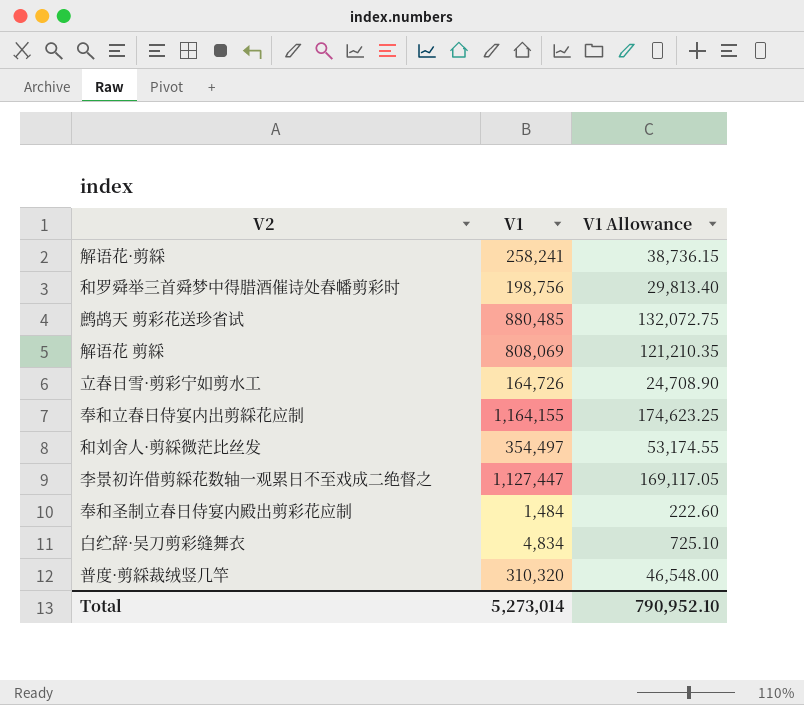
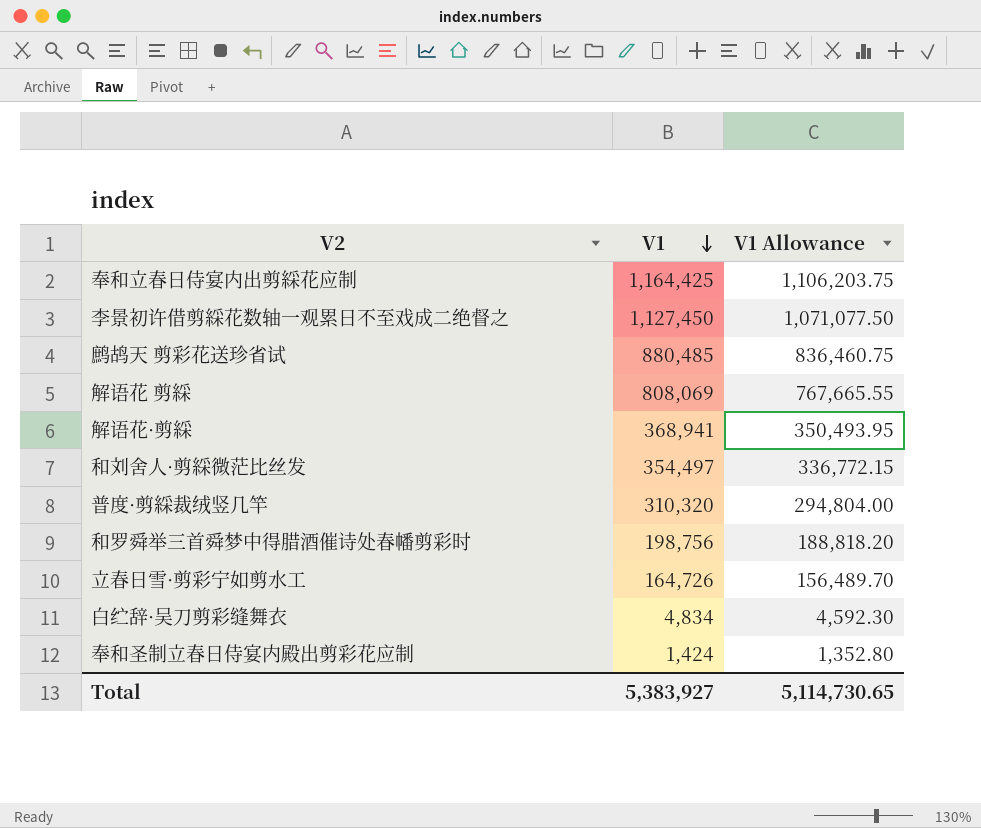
row order: none -> V1 descending
column V1 Allowance | formula: [V1] * 0.15 -> [V1] * 0.95
奉和立春日侍宴内出剪綵花应制 | V1: 1,164,155 -> 1,164,425
李景初许借剪綵花数轴一观累日不至戏成二绝督之 | V1: 1,127,447 -> 1,127,450
解语花·剪綵 | V1: 258,241 -> 368,941
奉和圣制立春日侍宴内殿出剪彩花应制 | V1: 1,484 -> 1,424
Total | V1: 5,273,014 -> 5,383,927
Total | V1 Allowance: 790,952.10 -> 5,114,730.65

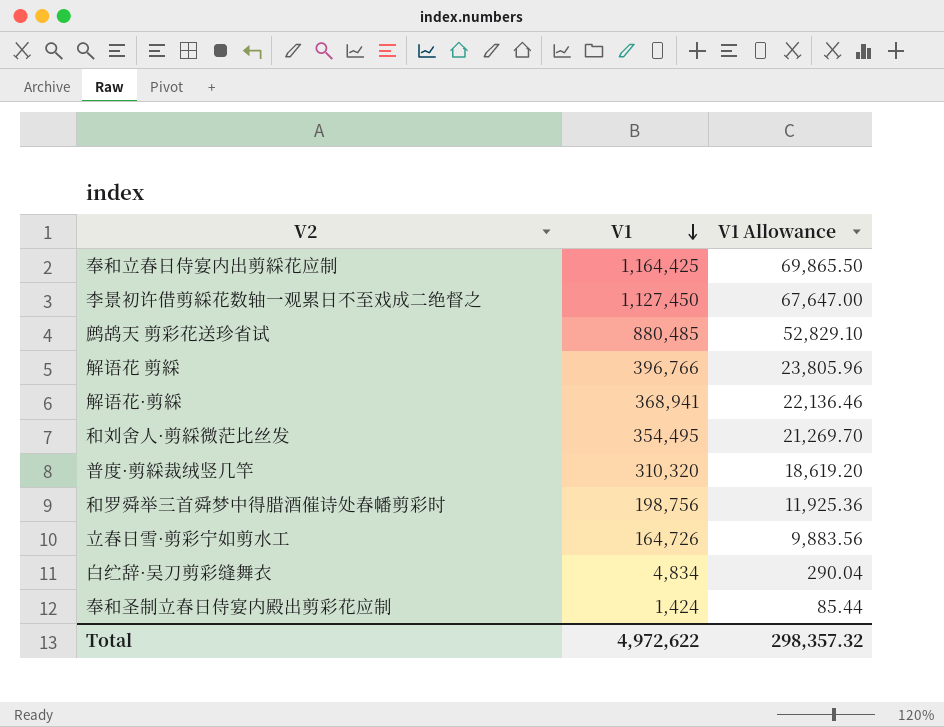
column V1 Allowance | formula: [V1] * 0.95 -> [V1] * 0.06
解语花 剪綵 | V1: 808,069 -> 396,766
和刘舍人·剪綵微茫比丝发 | V1: 354,497 -> 354,495
Total | V1: 5,383,927 -> 4,972,622
Total | V1 Allowance: 5,114,730.65 -> 298,357.32

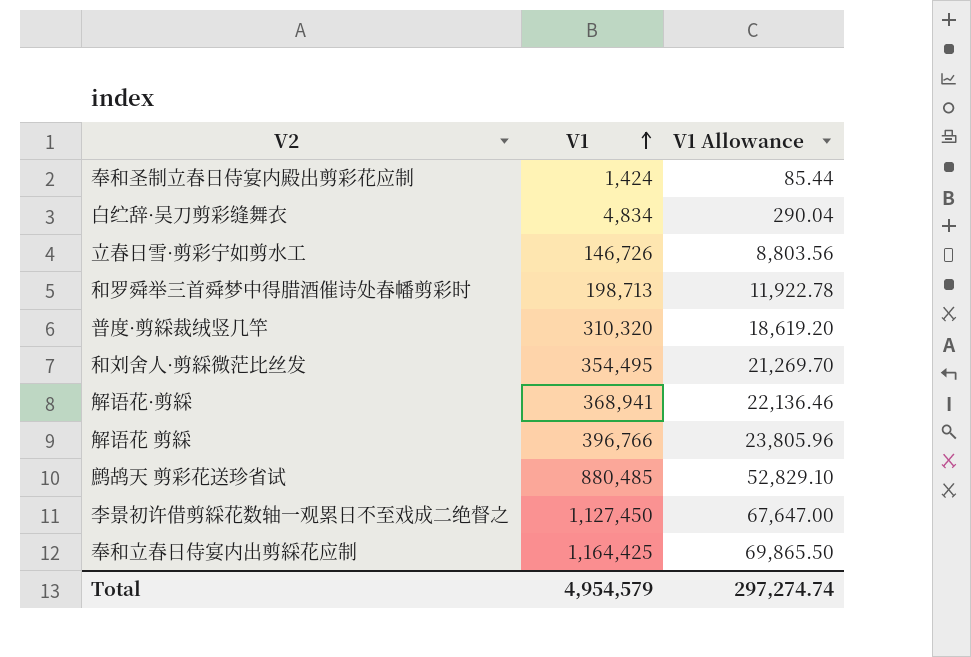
row order: V1 descending -> V1 ascending
立春日雪·剪彩宁如剪水工 | V1: 164,726 -> 146,726
立春日雪·剪彩宁如剪水工 | V1 Allowance: 9,883.56 -> 8,803.56
和罗舜举三首舜梦中得腊酒催诗处春幡剪彩时 | V1: 198,756 -> 198,713
和罗舜举三首舜梦中得腊酒催诗处春幡剪彩时 | V1 Allowance: 11,925.36 -> 11,922.78
Total | V1: 4,972,622 -> 4,954,579
Total | V1 Allowance: 298,357.32 -> 297,274.74

